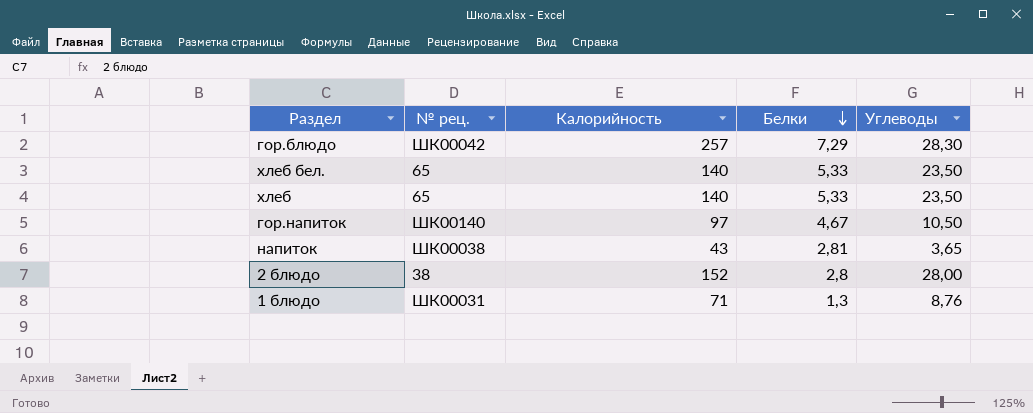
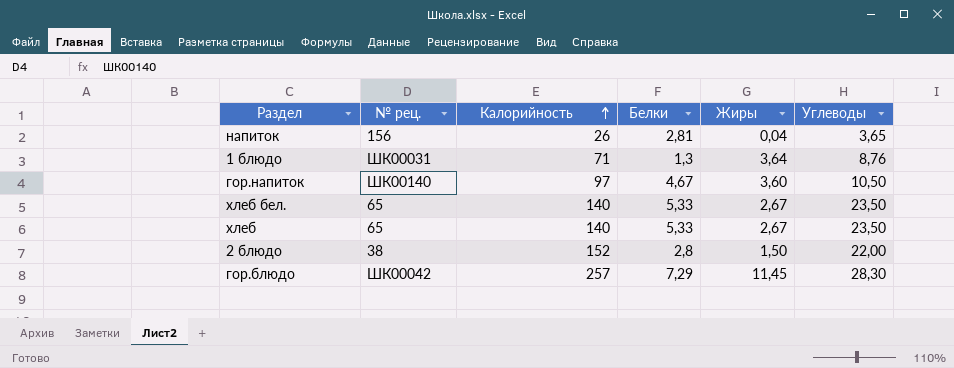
row order: Белки descending -> Калорийность ascending
column Жиры | position: none -> 5
напиток | № рец.: ШК00038 -> 156
напиток | Калорийность: 43 -> 26
2 блюдо | Углеводы: 28,00 -> 22,00

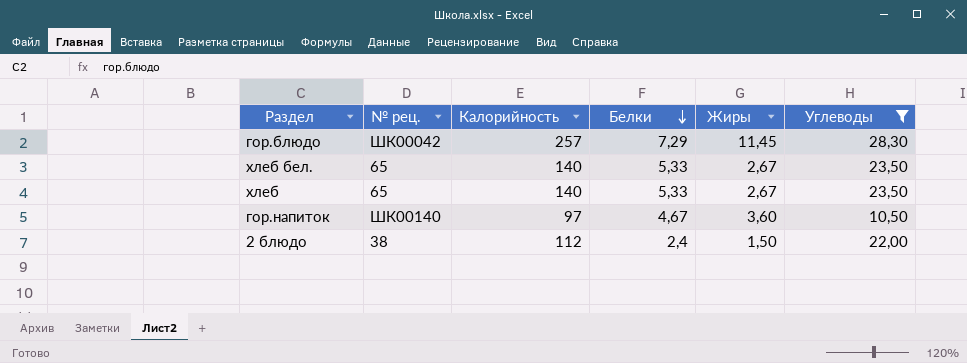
filter: none -> Углеводы >= 10,50
row order: Калорийность ascending -> Белки descending
2 блюдо | Калорийность: 152 -> 112
2 блюдо | Белки: 2,8 -> 2,4

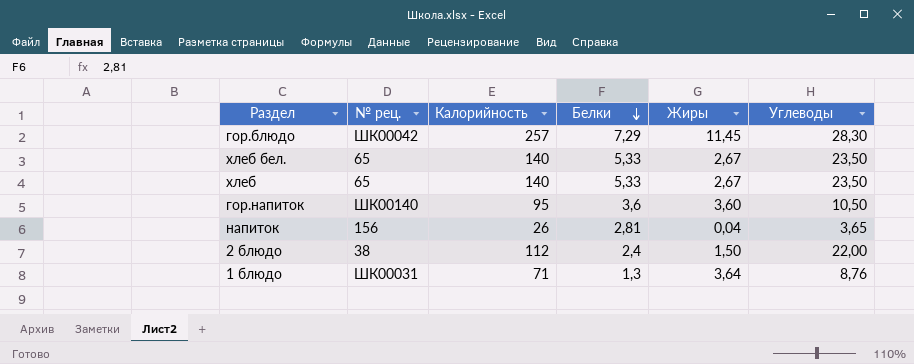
filter: Углеводы >= 10,50 -> none
гор.напиток | Калорийность: 97 -> 95
гор.напиток | Белки: 4,67 -> 3,6

